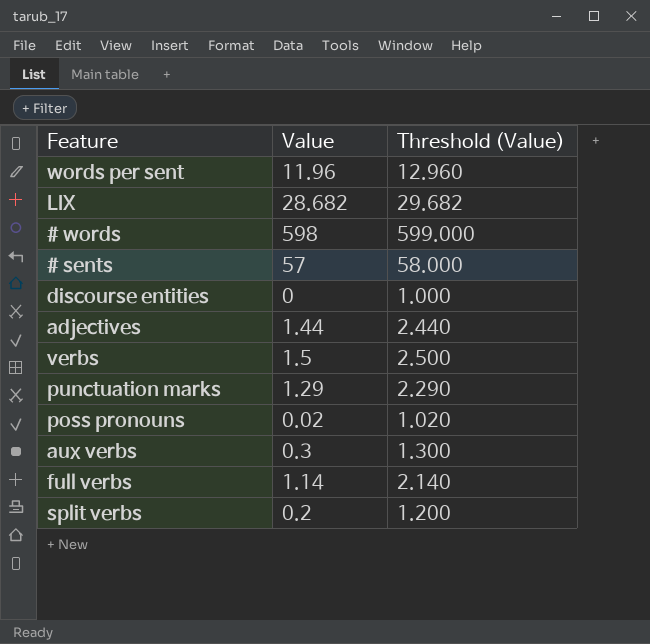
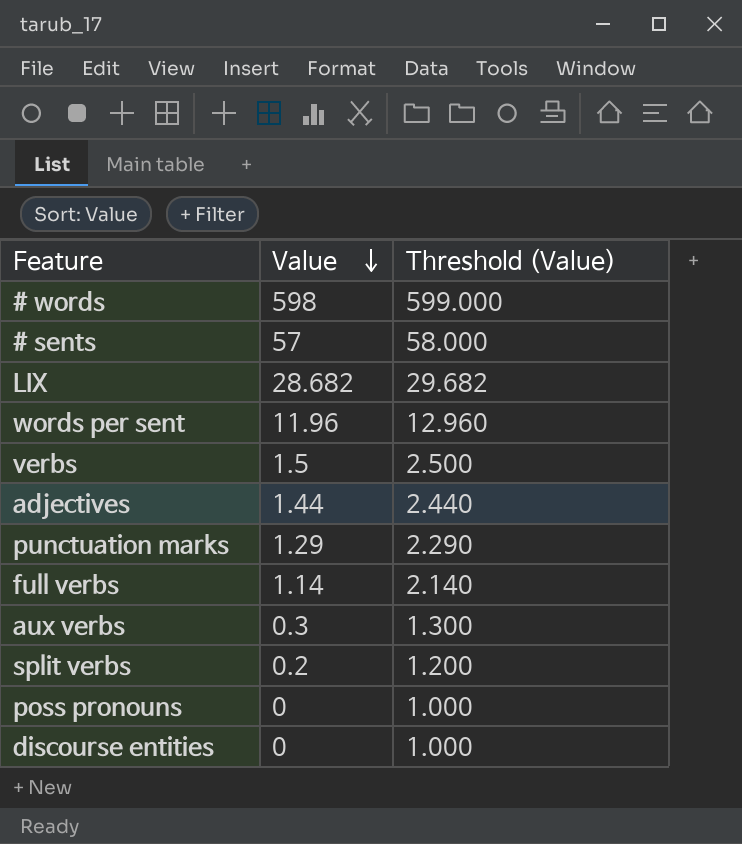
row order: none -> Value descending
poss pronouns | Value: 0.02 -> 0
poss pronouns | Threshold (Value): 1.020 -> 1.000

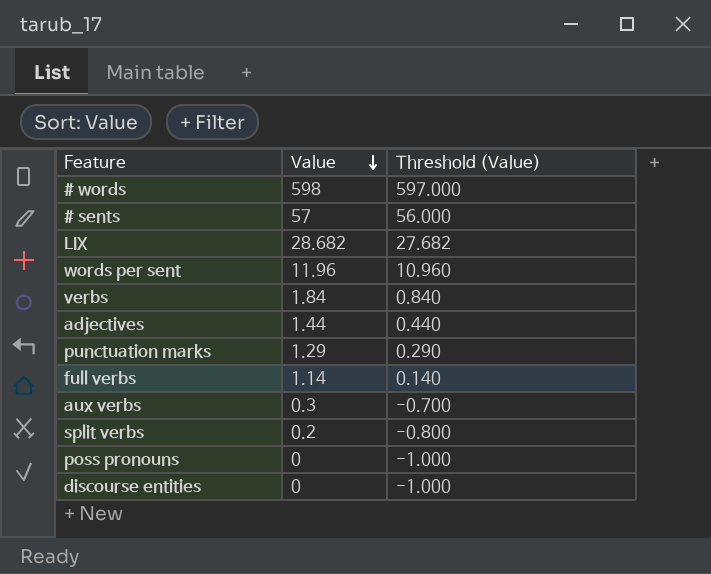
column Threshold (Value) | formula: [Value] + 1 -> [Value] - 1
verbs | Value: 1.5 -> 1.84

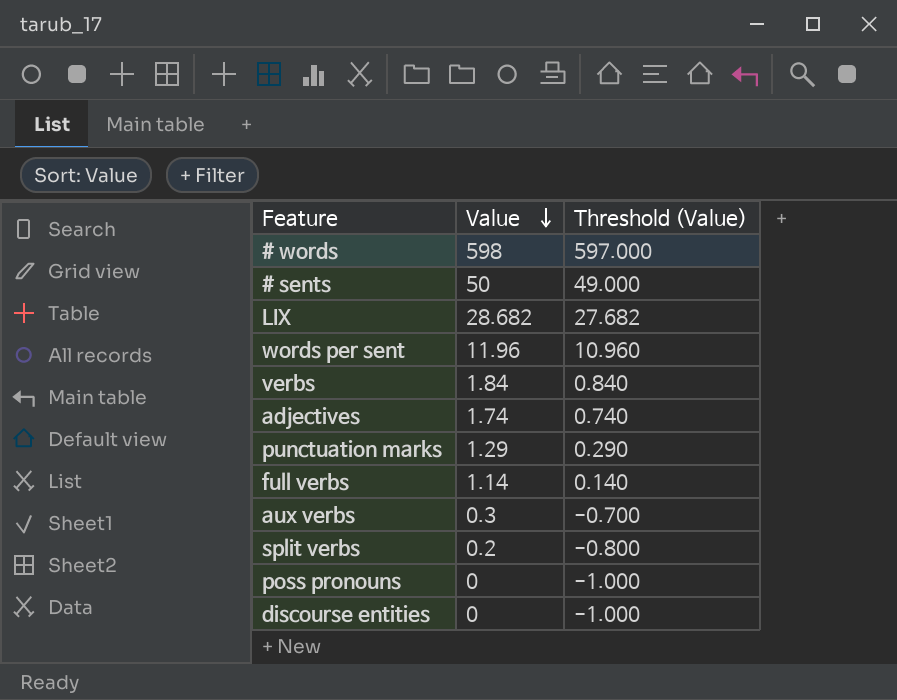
# sents | Value: 57 -> 50
# sents | Threshold (Value): 56.000 -> 49.000
adjectives | Value: 1.44 -> 1.74
adjectives | Threshold (Value): 0.440 -> 0.740

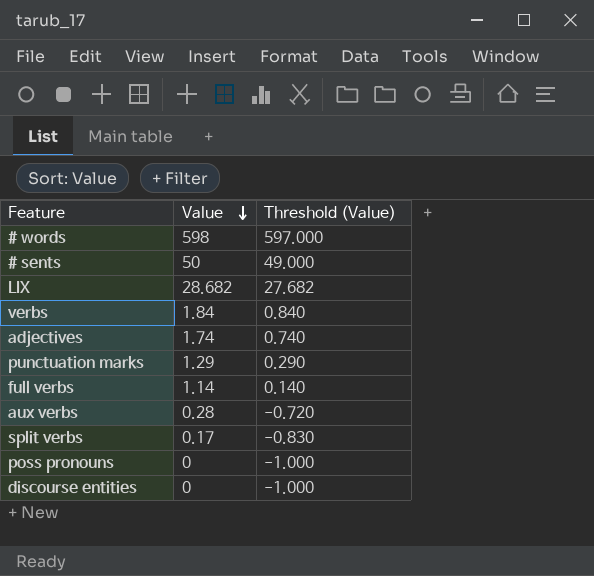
row words per sent: 11.96 | 10.960 -> none
aux verbs | Value: 0.3 -> 0.28
aux verbs | Threshold (Value): -0.700 -> -0.720
split verbs | Value: 0.2 -> 0.17
split verbs | Threshold (Value): -0.800 -> -0.830

